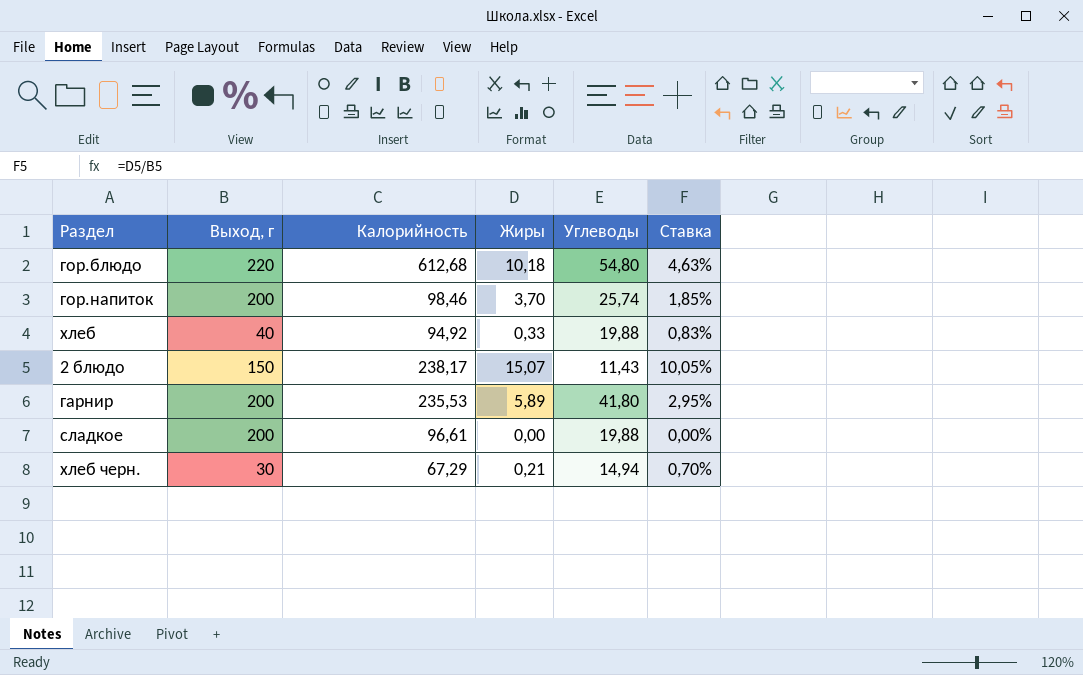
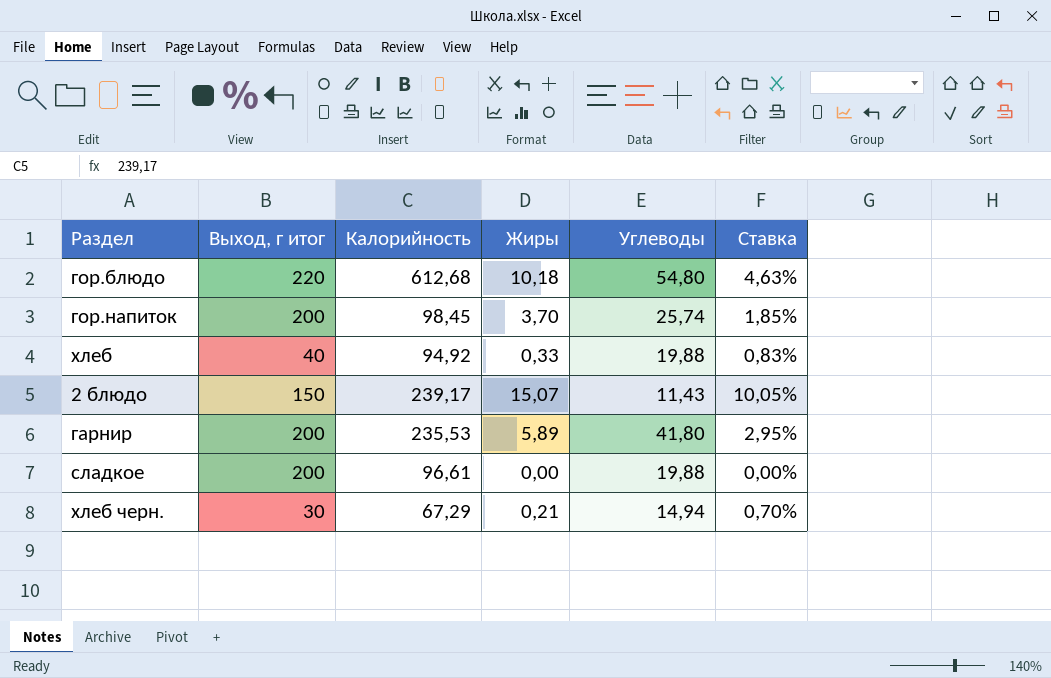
column name: Выход, г -> Выход, г итог
гор.напиток | Калорийность: 98,46 -> 98,45
2 блюдо | Калорийность: 238,17 -> 239,17

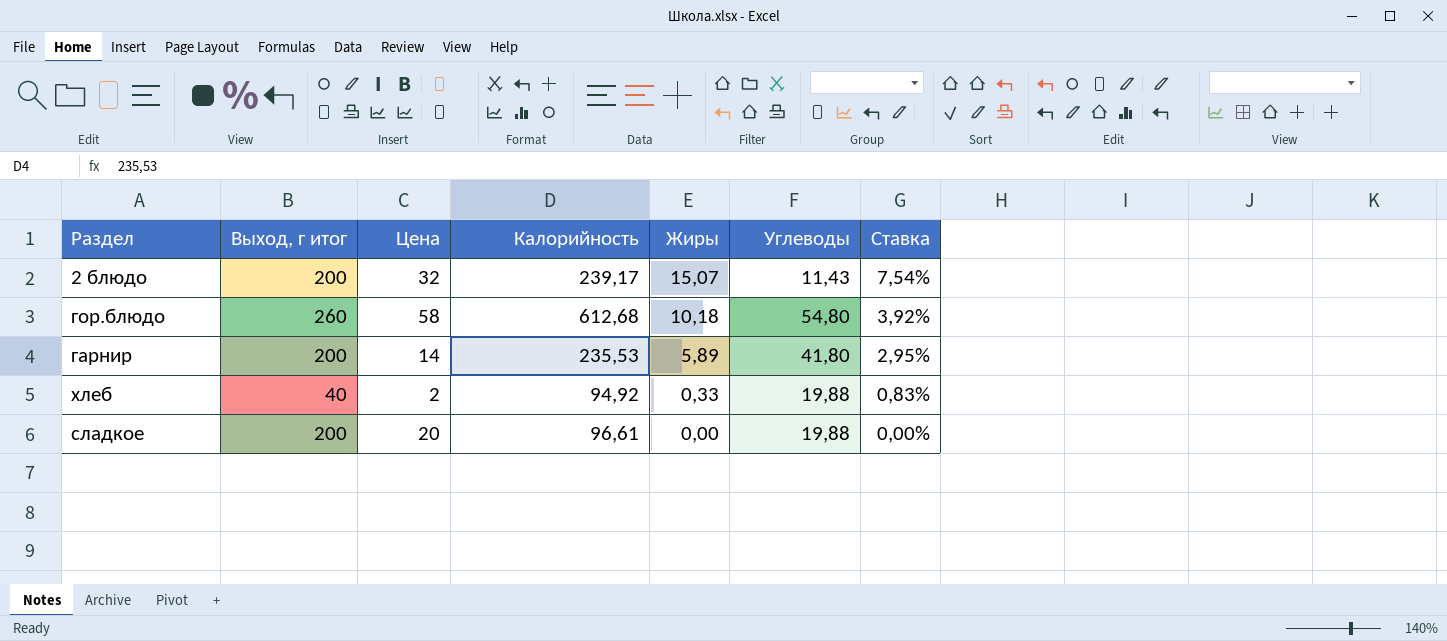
row order: none -> Жиры descending
column Цена | position: none -> 3
row гор.напиток: 200 | 98,45 | 3,70 | 25,74 | 1,85% -> none
row хлеб черн.: 30 | 67,29 | 0,21 | 14,94 | 0,70% -> none
2 блюдо | Выход, г итог: 150 -> 200
2 блюдо | Ставка: 10,05% -> 7,54%
гор.блюдо | Выход, г итог: 220 -> 260
гор.блюдо | Ставка: 4,63% -> 3,92%

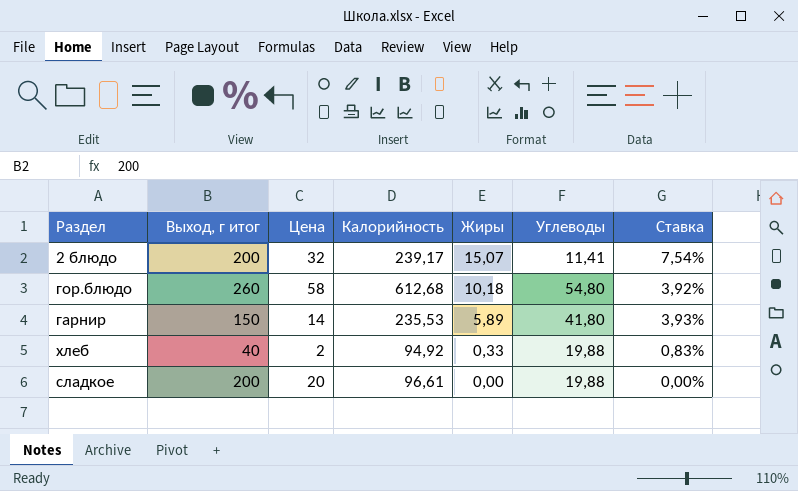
2 блюдо | Углеводы: 11,43 -> 11,41
гарнир | Выход, г итог: 200 -> 150
гарнир | Ставка: 2,95% -> 3,93%

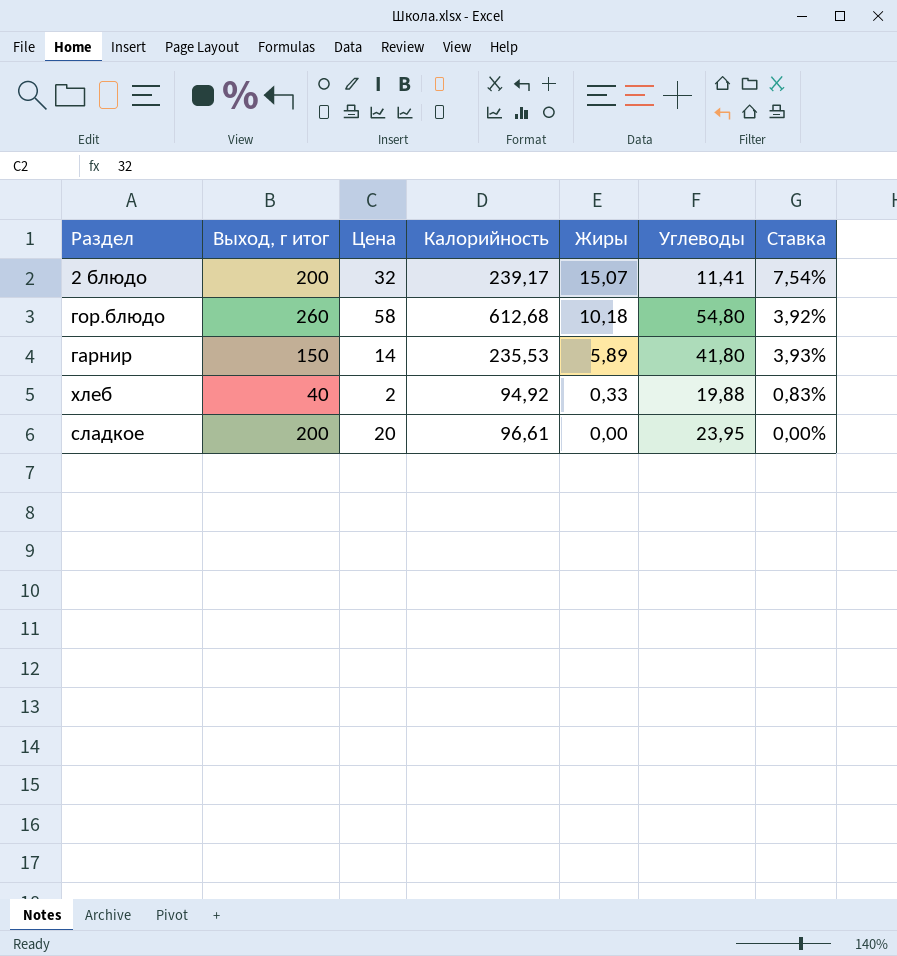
сладкое | Углеводы: 19,88 -> 23,95

